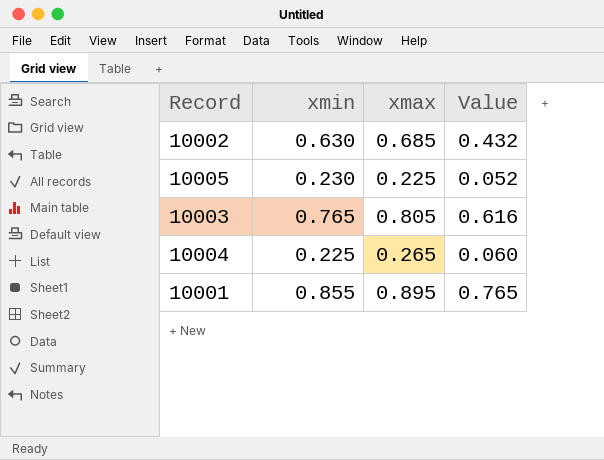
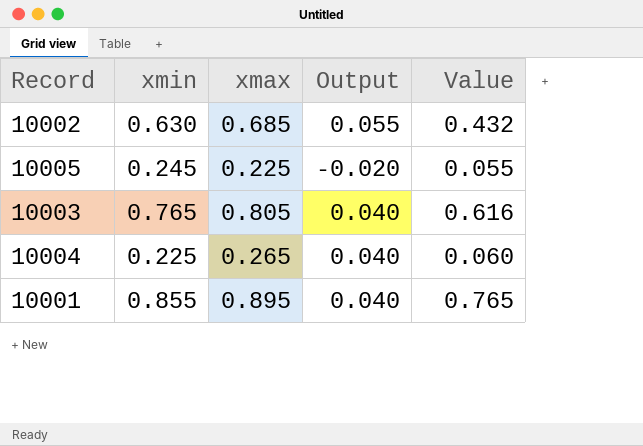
column Output | formula: none -> [xmax] - [xmin]
10005 | xmin: 0.230 -> 0.245
10005 | Value: 0.052 -> 0.055

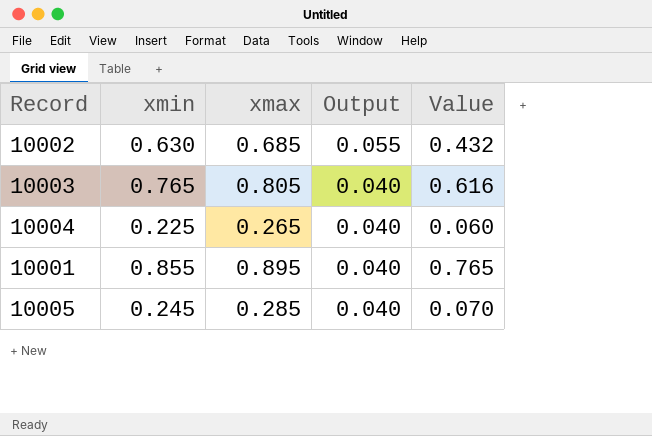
row order: none -> Output descending
10005 | xmax: 0.225 -> 0.285
10005 | Output: -0.020 -> 0.040
10005 | Value: 0.055 -> 0.070

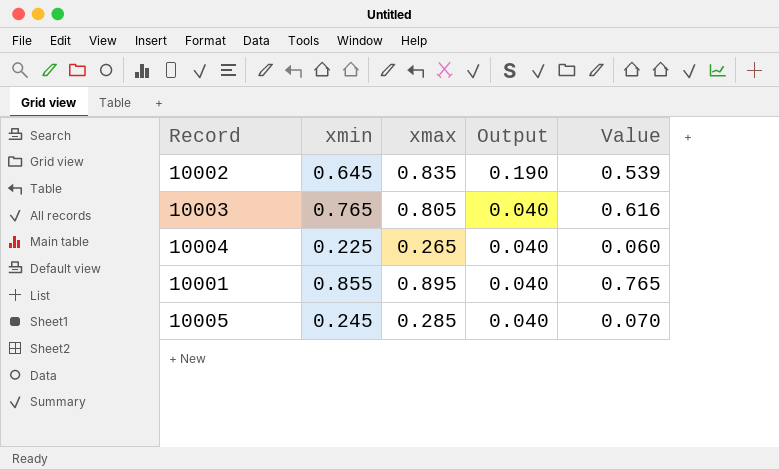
10002 | xmin: 0.630 -> 0.645
10002 | xmax: 0.685 -> 0.835
10002 | Output: 0.055 -> 0.190
10002 | Value: 0.432 -> 0.539

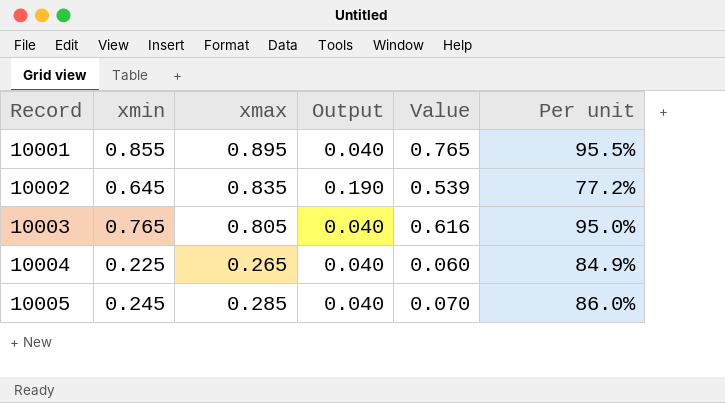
row order: Output descending -> Record ascending
column Per unit | formula: none -> [xmin] / [xmax]

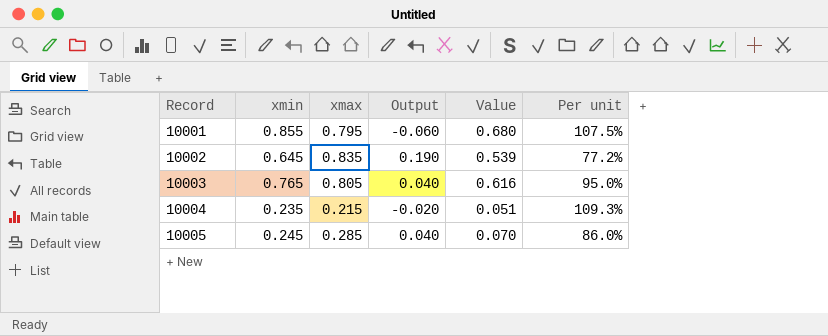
10001 | xmax: 0.895 -> 0.795
10001 | Output: 0.040 -> -0.060
10001 | Value: 0.765 -> 0.680
10001 | Per unit: 95.5% -> 107.5%
10004 | xmin: 0.225 -> 0.235
10004 | xmax: 0.265 -> 0.215
10004 | Output: 0.040 -> -0.020
10004 | Value: 0.060 -> 0.051
10004 | Per unit: 84.9% -> 109.3%

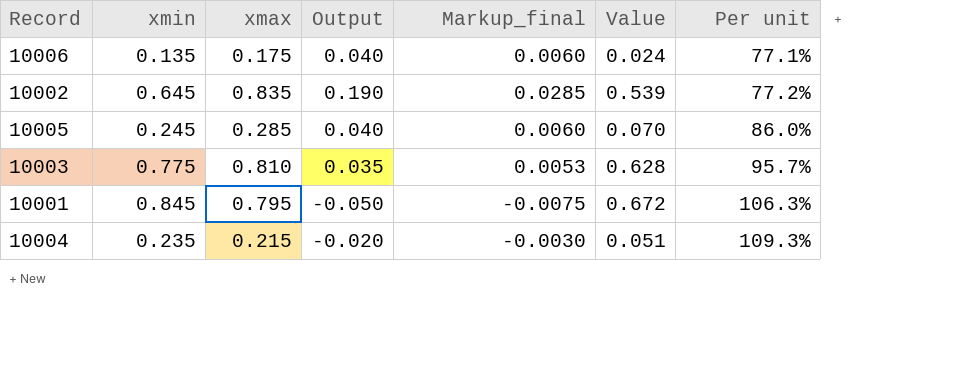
row order: Record ascending -> Per unit ascending
column Markup_final | formula: none -> [Output] * 0.15
row 10006: none -> 0.135 | 0.175 | 0.040 | 0.0060 | 0.024 | 77.1%
10003 | xmin: 0.765 -> 0.775
10003 | xmax: 0.805 -> 0.810
10003 | Output: 0.040 -> 0.035
10003 | Value: 0.616 -> 0.628
10003 | Per unit: 95.0% -> 95.7%
10001 | xmin: 0.855 -> 0.845
10001 | Output: -0.060 -> -0.050
10001 | Value: 0.680 -> 0.672
10001 | Per unit: 107.5% -> 106.3%

